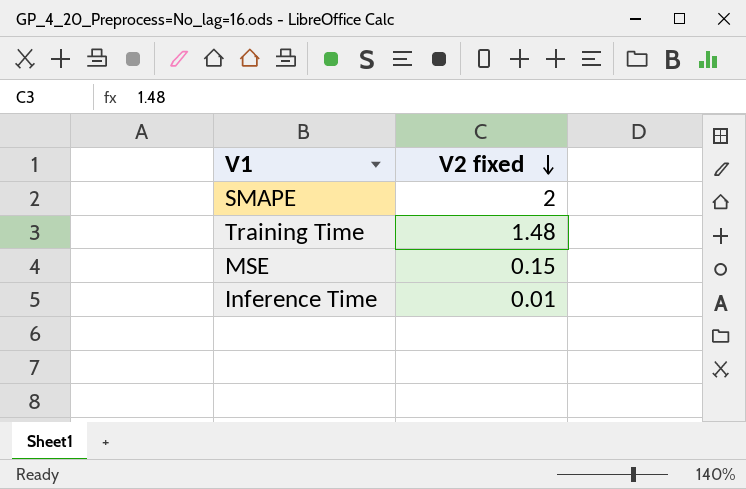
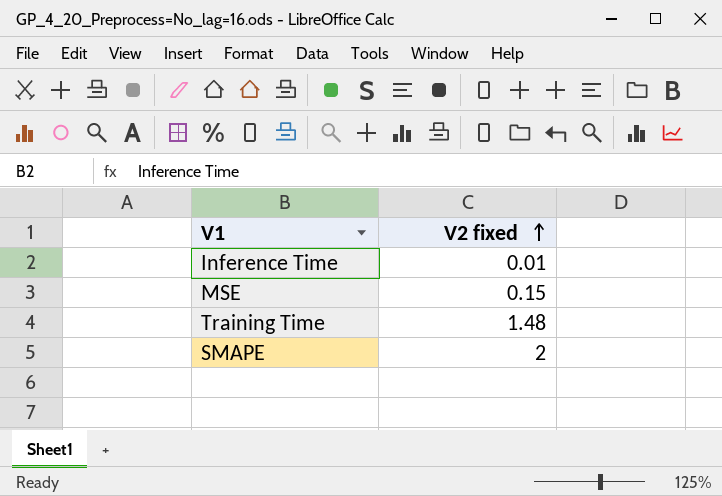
row order: V2 fixed descending -> V2 fixed ascending

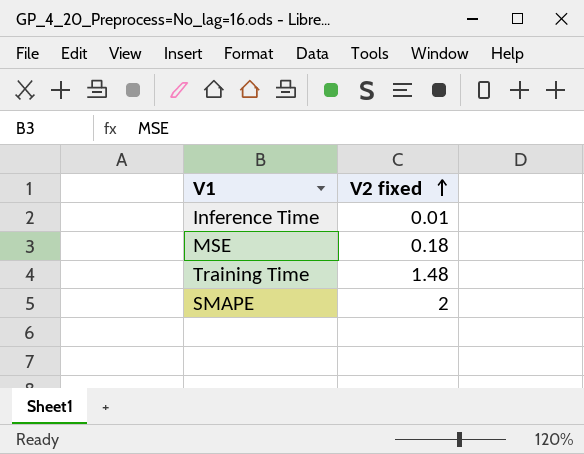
MSE | V2 fixed: 0.15 -> 0.18

